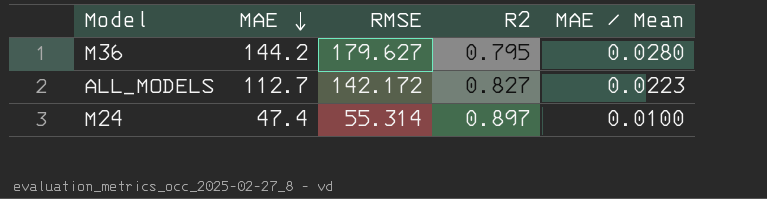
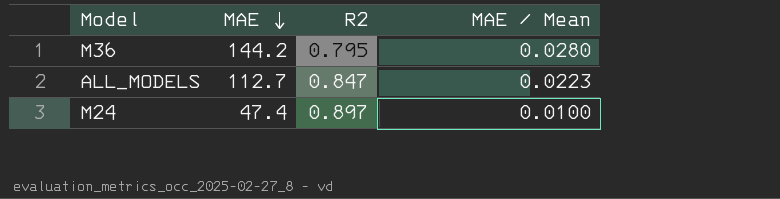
column RMSE | position: 3 -> none
ALL_MODELS | R2: 0.827 -> 0.847

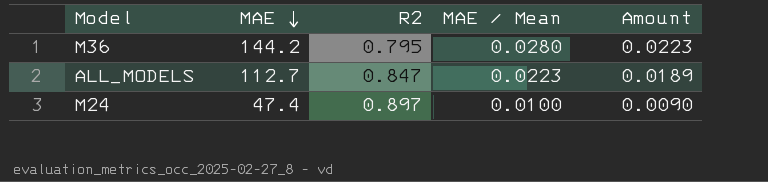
column Amount | formula: none -> [R2] * [MAE / Mean]

